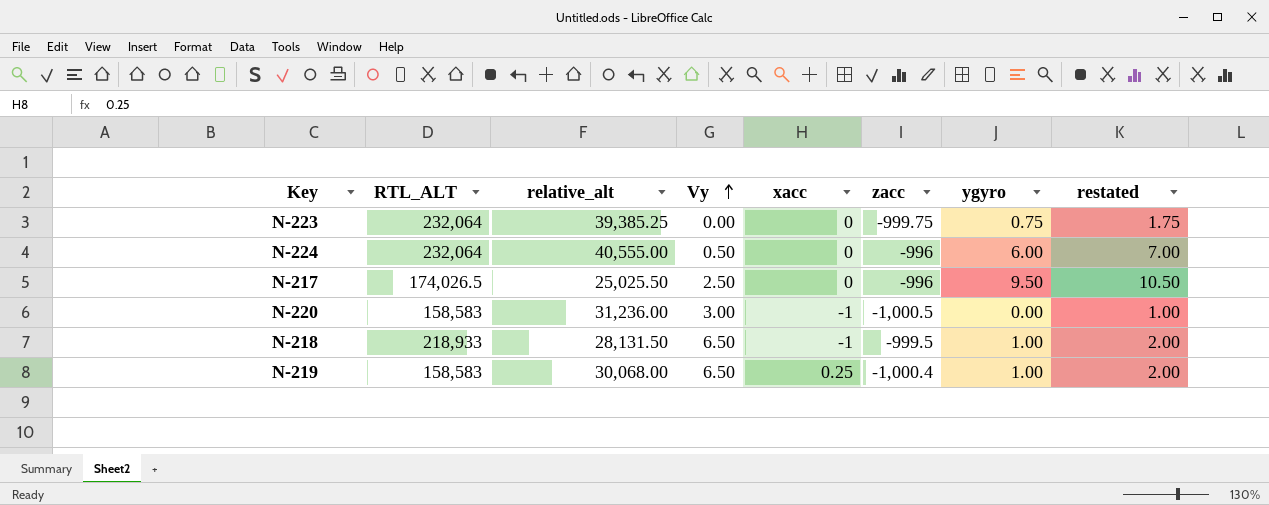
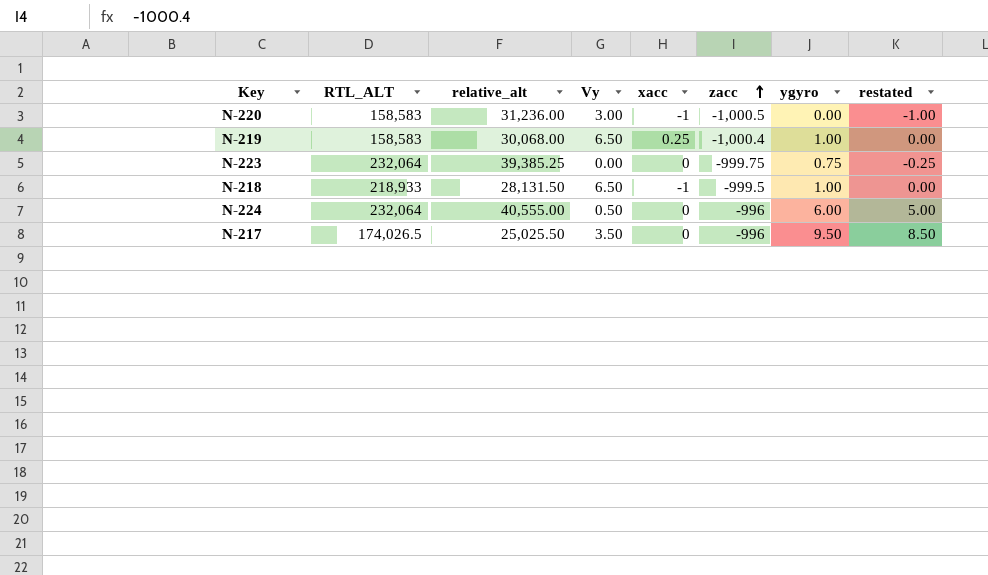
row order: Vy ascending -> zacc ascending
column restated | formula: [ygyro] + 1 -> [ygyro] - 1
N-217 | Vy: 2.50 -> 3.50

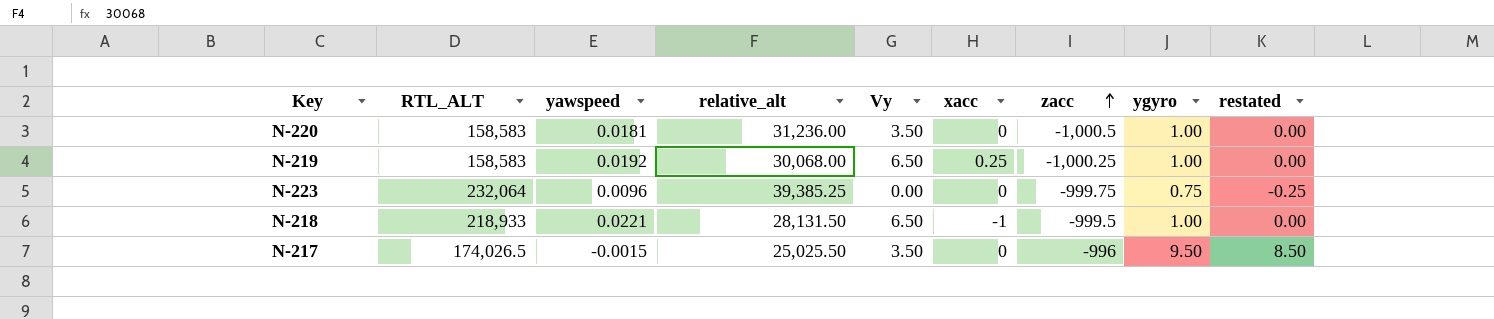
column yawspeed | position: none -> 3
row N-224: 232,064 | 40,555.00 | 0.50 | 0 | -996 | 6.00 | 5.00 -> none
N-220 | Vy: 3.00 -> 3.50
N-220 | xacc: -1 -> 0
N-220 | ygyro: 0.00 -> 1.00
N-220 | restated: -1.00 -> 0.00
N-219 | zacc: -1,000.4 -> -1,000.25

